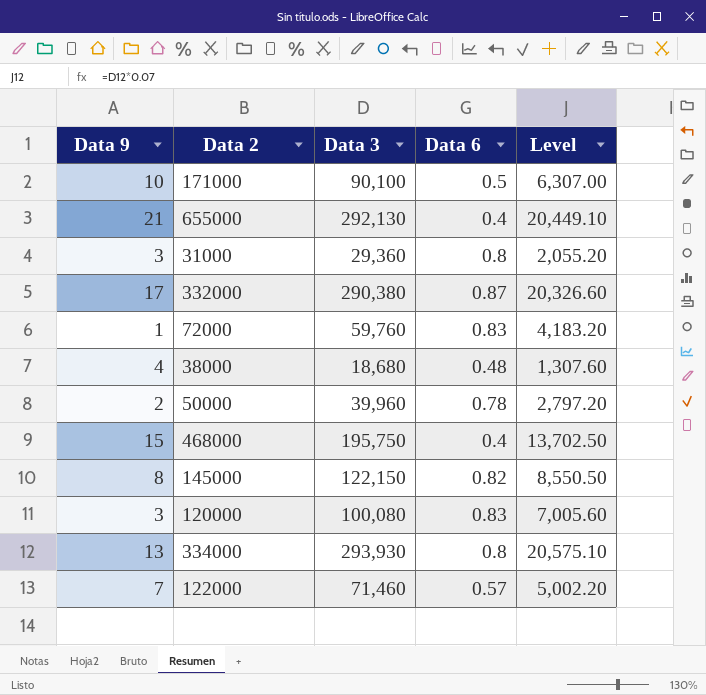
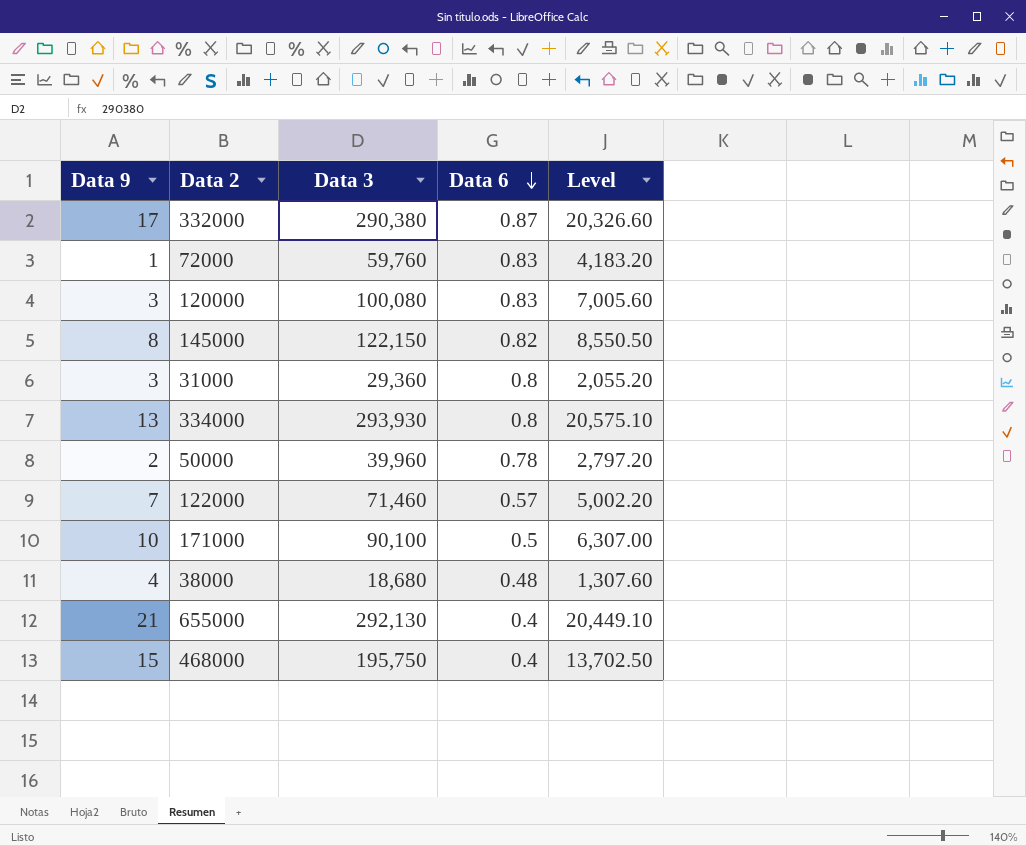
row order: none -> Data 6 descending

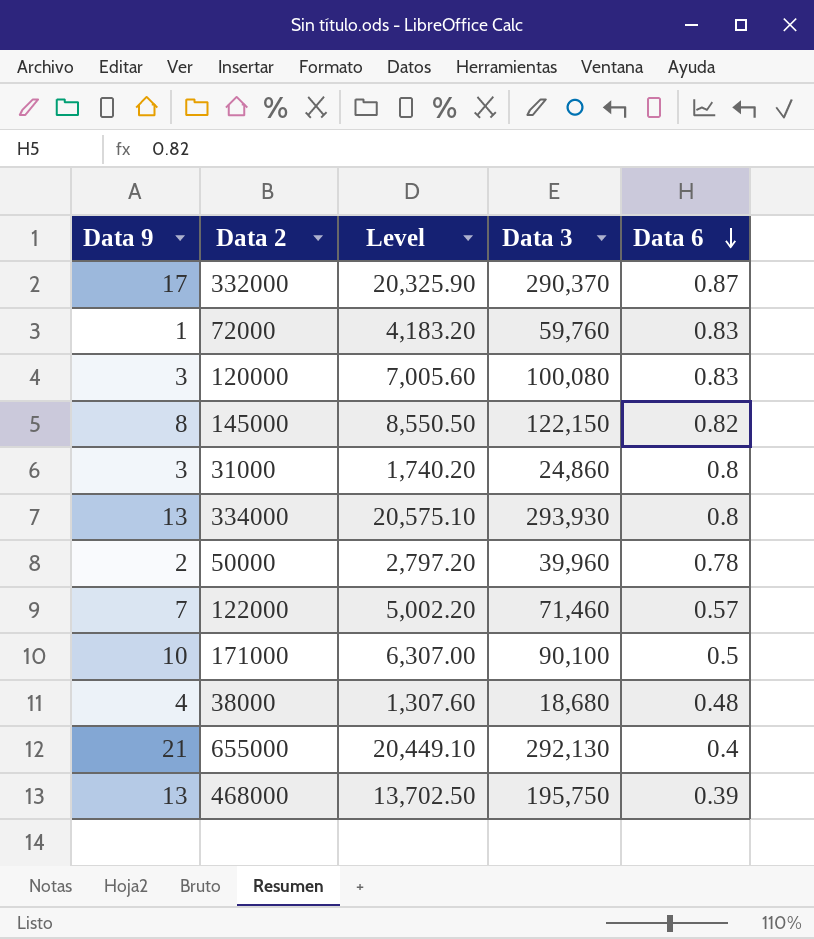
column Level | position: 5 -> 3
332000 | Level: 20,326.60 -> 20,325.90
332000 | Data 3: 290,380 -> 290,370
31000 | Level: 2,055.20 -> 1,740.20
31000 | Data 3: 29,360 -> 24,860
468000 | Data 9: 15 -> 13
468000 | Data 6: 0.4 -> 0.39

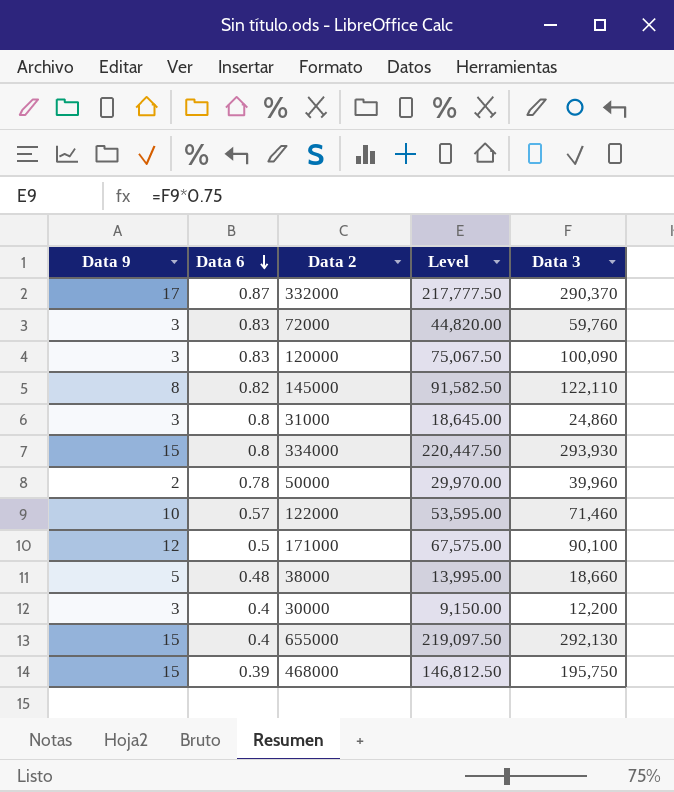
column Data 6 | position: 5 -> 2
column Level | formula: [Data 3] * 0.07 -> [Data 3] * 0.75
72000 | Data 9: 1 -> 3
120000 | Data 3: 100,080 -> 100,090
145000 | Data 3: 122,150 -> 122,110
334000 | Data 9: 13 -> 15
122000 | Data 9: 7 -> 10
171000 | Data 9: 10 -> 12
38000 | Data 9: 4 -> 5
38000 | Data 3: 18,680 -> 18,660
row 30000: none -> 3 | 0.4 | 9,150.00 | 12,200
655000 | Data 9: 21 -> 15
468000 | Data 9: 13 -> 15

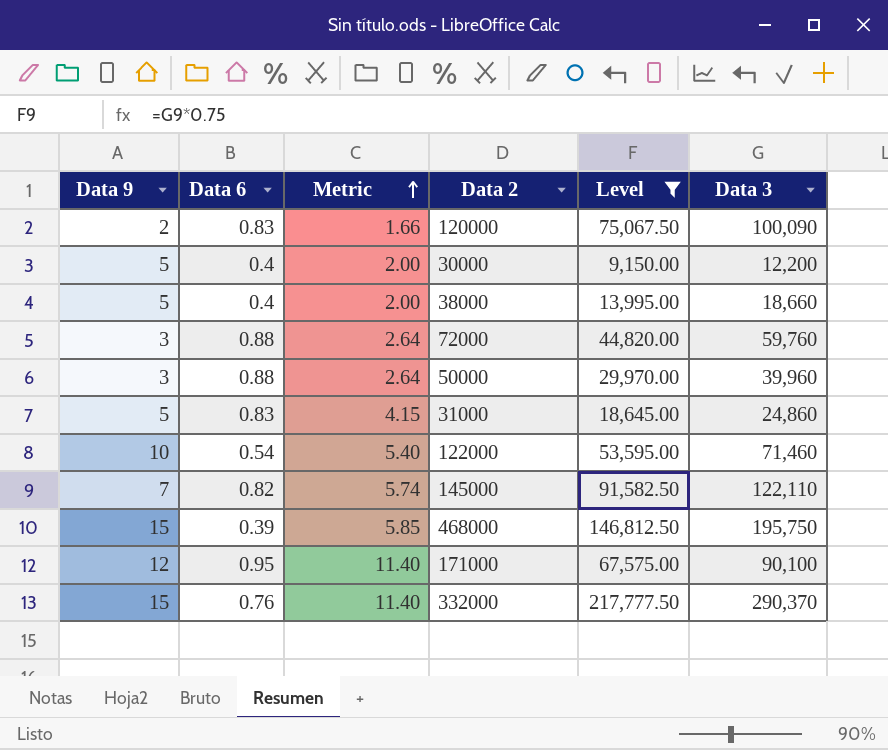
filter: none -> Level <= 217,777.50
row order: Data 6 descending -> Metric ascending
column Metric | formula: none -> [Data 9] * [Data 6]
120000 | Data 9: 3 -> 2
30000 | Data 9: 3 -> 5
38000 | Data 6: 0.48 -> 0.4
72000 | Data 6: 0.83 -> 0.88
50000 | Data 9: 2 -> 3
50000 | Data 6: 0.78 -> 0.88
31000 | Data 9: 3 -> 5
31000 | Data 6: 0.8 -> 0.83
122000 | Data 6: 0.57 -> 0.54
145000 | Data 9: 8 -> 7
171000 | Data 6: 0.5 -> 0.95
332000 | Data 9: 17 -> 15
332000 | Data 6: 0.87 -> 0.76

